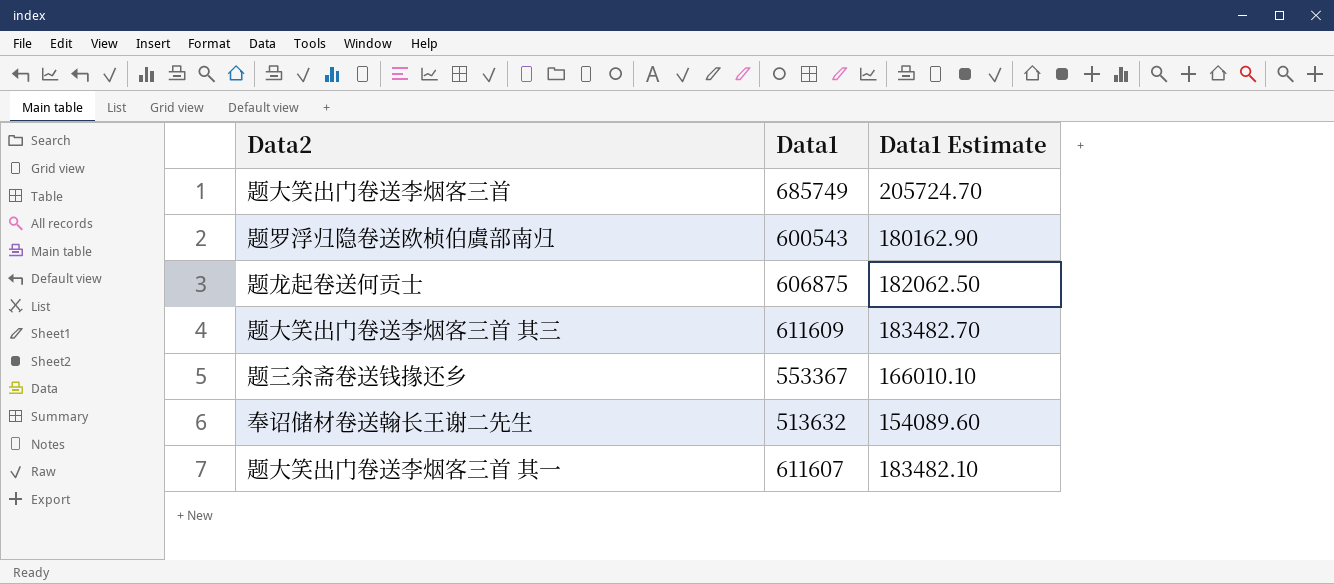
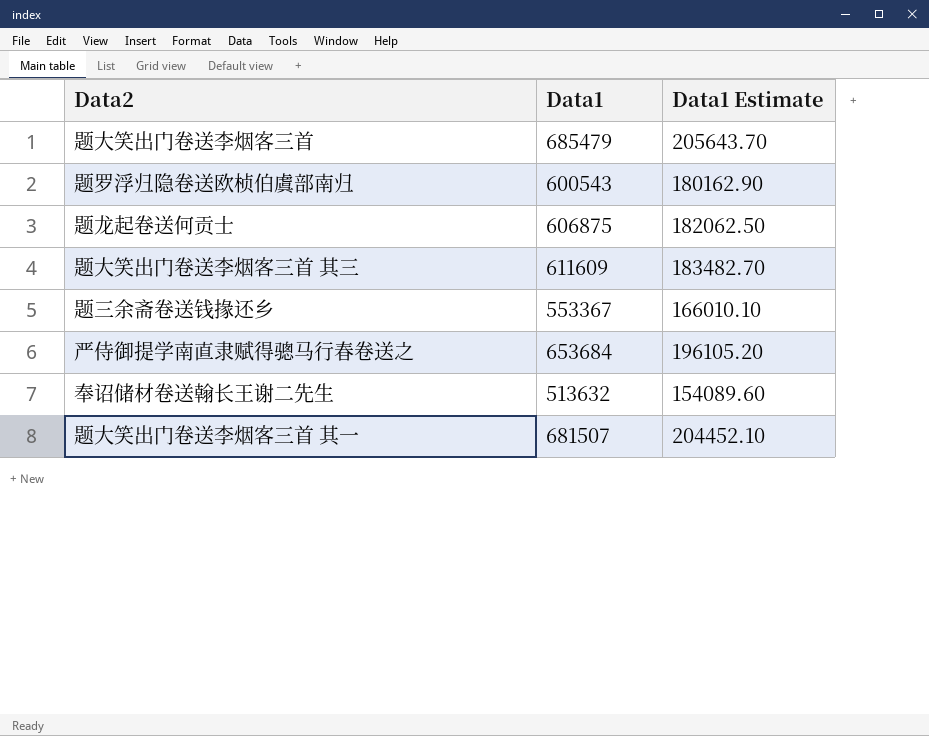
题大笑出门卷送李烟客三首 | Data1: 685749 -> 685479
题大笑出门卷送李烟客三首 | Data1 Estimate: 205724.70 -> 205643.70
row 严侍御提学南直隶赋得骢马行春卷送之: none -> 653684 | 196105.20
题大笑出门卷送李烟客三首 其一 | Data1: 611607 -> 681507
题大笑出门卷送李烟客三首 其一 | Data1 Estimate: 183482.10 -> 204452.10

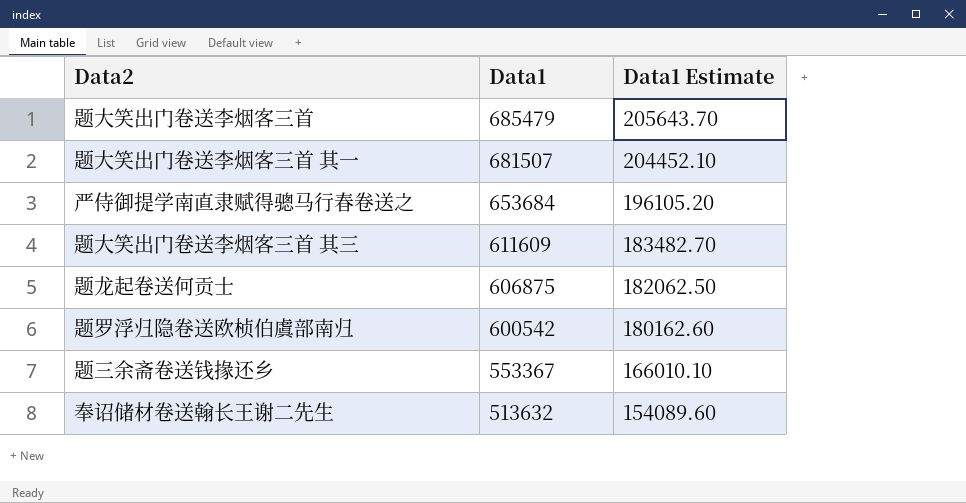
row order: none -> Data1 descending
题罗浮归隐卷送欧桢伯虞部南归 | Data1: 600543 -> 600542
题罗浮归隐卷送欧桢伯虞部南归 | Data1 Estimate: 180162.90 -> 180162.60

